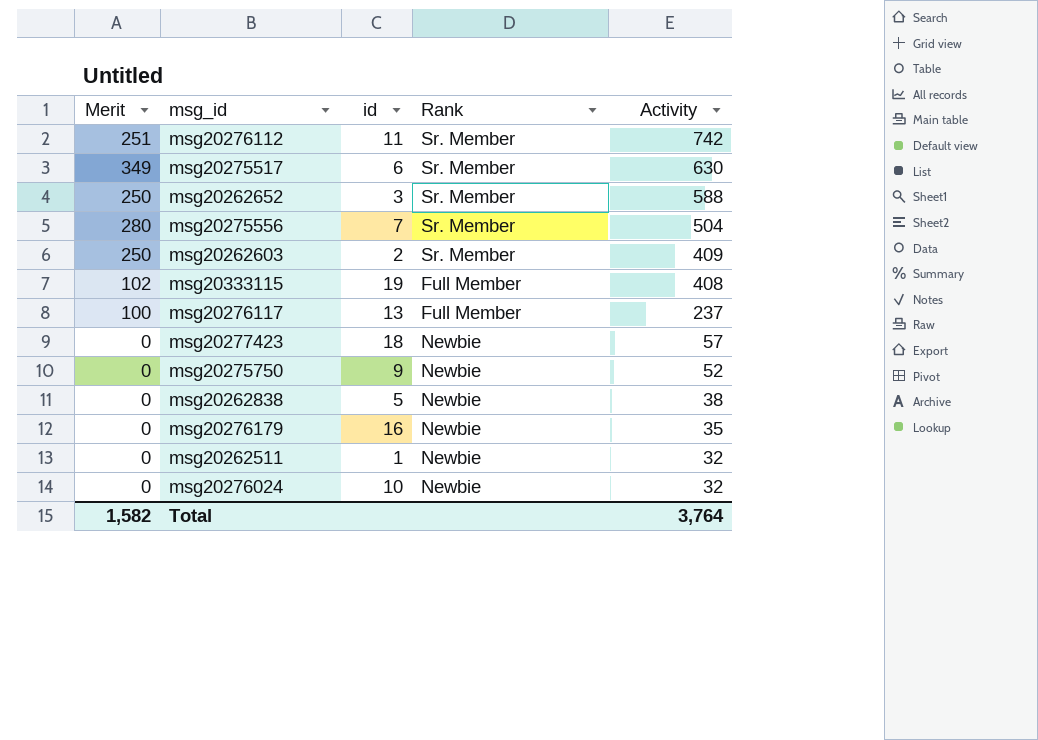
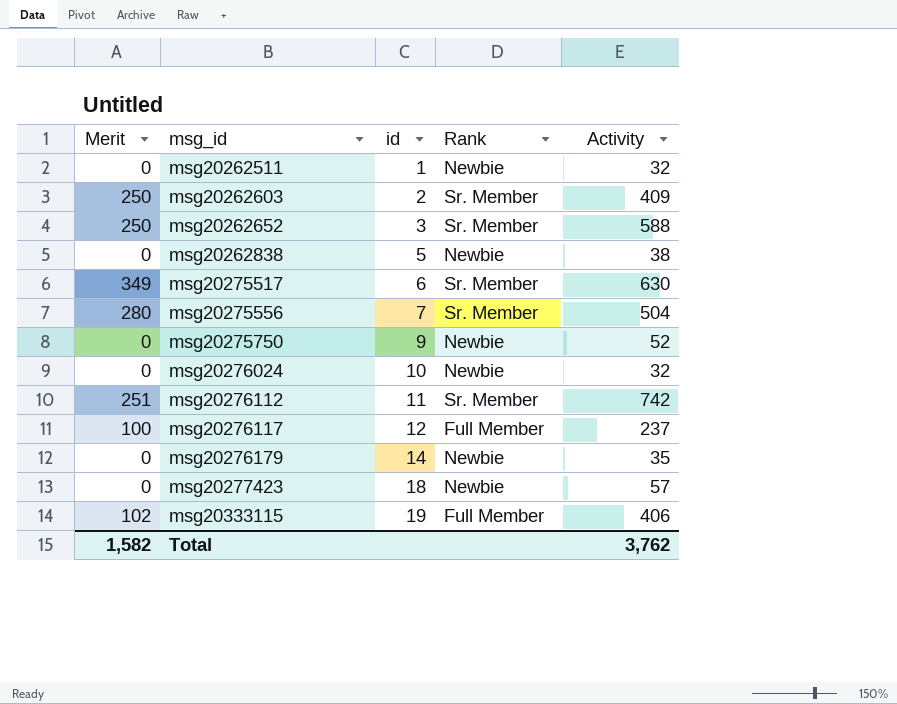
row order: Activity descending -> msg_id ascending
msg20276117 | id: 13 -> 12
msg20276179 | id: 16 -> 14
msg20333115 | Activity: 408 -> 406
Total | Activity: 3,764 -> 3,762

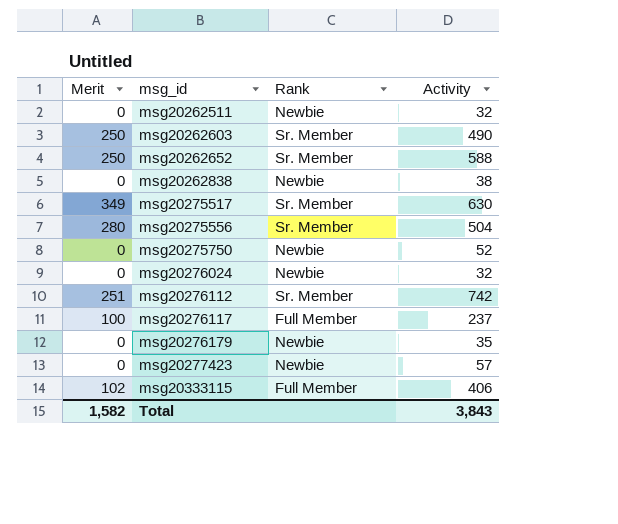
column id | position: 3 -> none
msg20262603 | Activity: 409 -> 490
Total | Activity: 3,762 -> 3,843

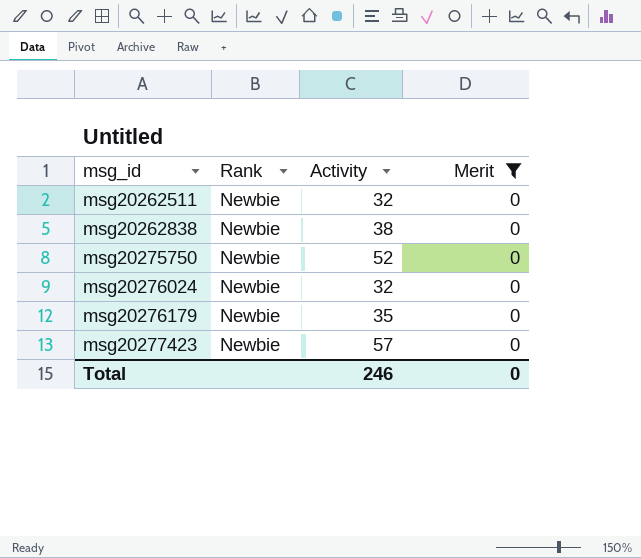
filter: none -> Merit = 0
column Merit | position: 1 -> 4
Total | Activity: 3,843 -> 246
Total | Merit: 1,582 -> 0

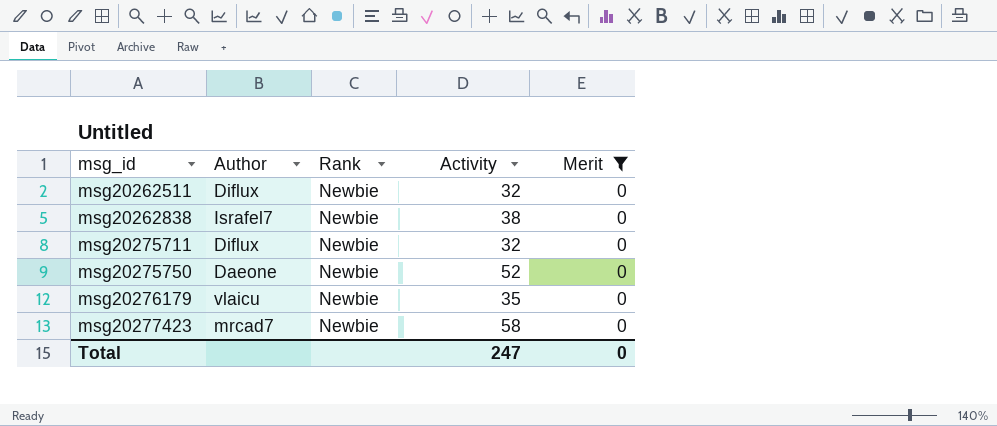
column Author | position: none -> 2
row msg20276024: Newbie | 32 | 0 -> none
row msg20275711: none -> Diflux | Newbie | 32 | 0
msg20277423 | Activity: 57 -> 58
Total | Activity: 246 -> 247

